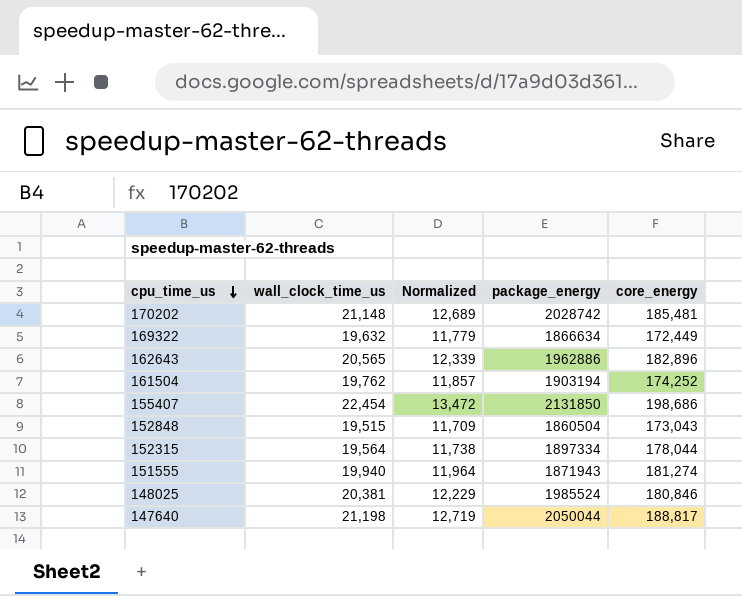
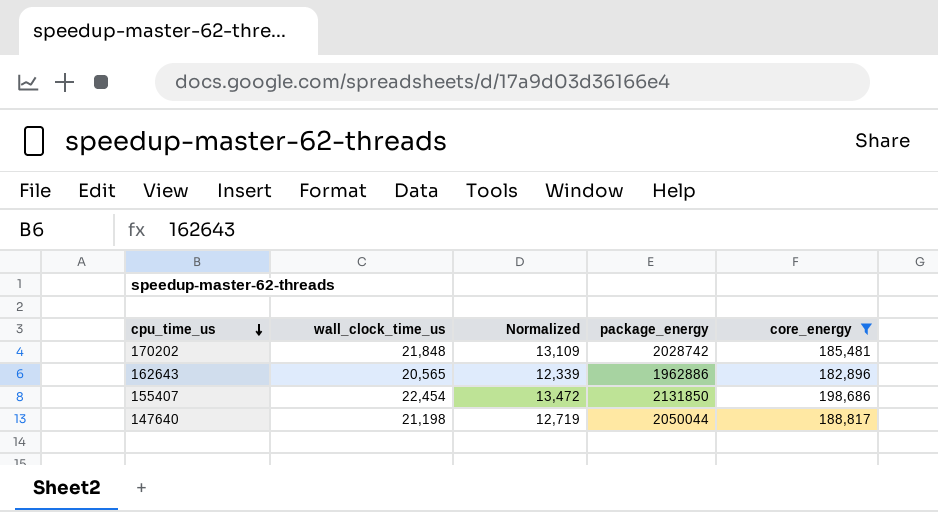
filter: none -> core_energy >= 182,896
170202 | wall_clock_time_us: 21,148 -> 21,848
170202 | Normalized: 12,689 -> 13,109

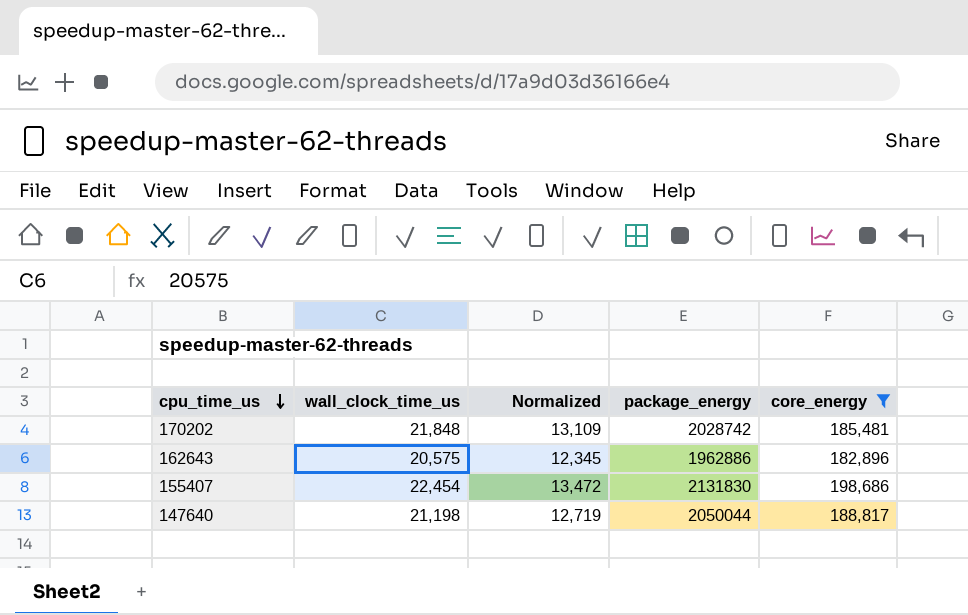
162643 | wall_clock_time_us: 20,565 -> 20,575
162643 | Normalized: 12,339 -> 12,345
155407 | package_energy: 2131850 -> 2131830

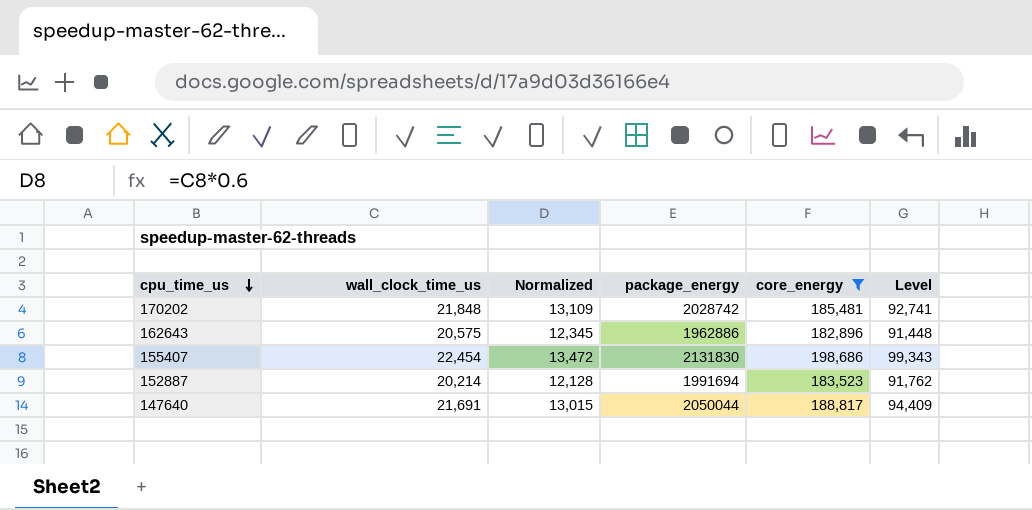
column Level | formula: none -> [core_energy] * 0.5
row 152887: none -> 20,214 | 12,128 | 1991694 | 183,523 | 91,762
147640 | wall_clock_time_us: 21,198 -> 21,691
147640 | Normalized: 12,719 -> 13,015

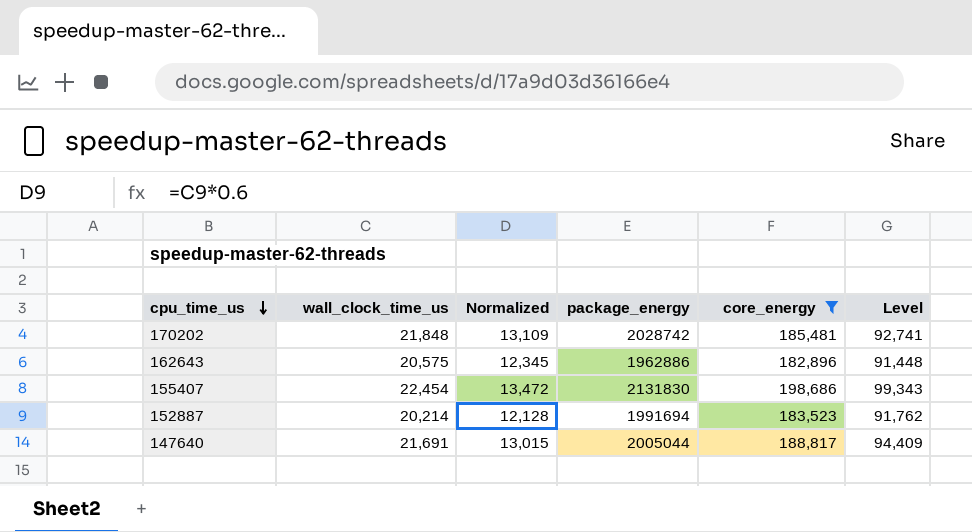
147640 | package_energy: 2050044 -> 2005044

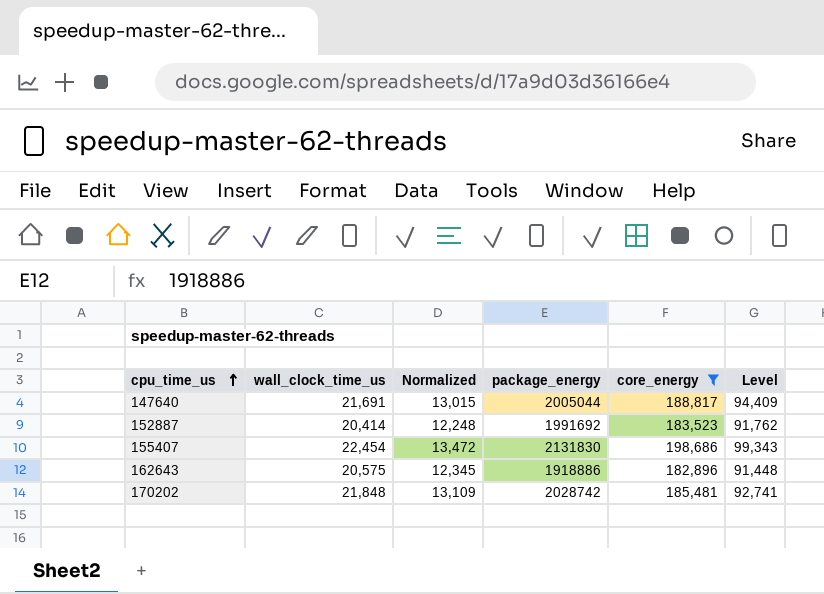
row order: cpu_time_us descending -> cpu_time_us ascending
152887 | wall_clock_time_us: 20,214 -> 20,414
152887 | Normalized: 12,128 -> 12,248
152887 | package_energy: 1991694 -> 1991692
162643 | package_energy: 1962886 -> 1918886

